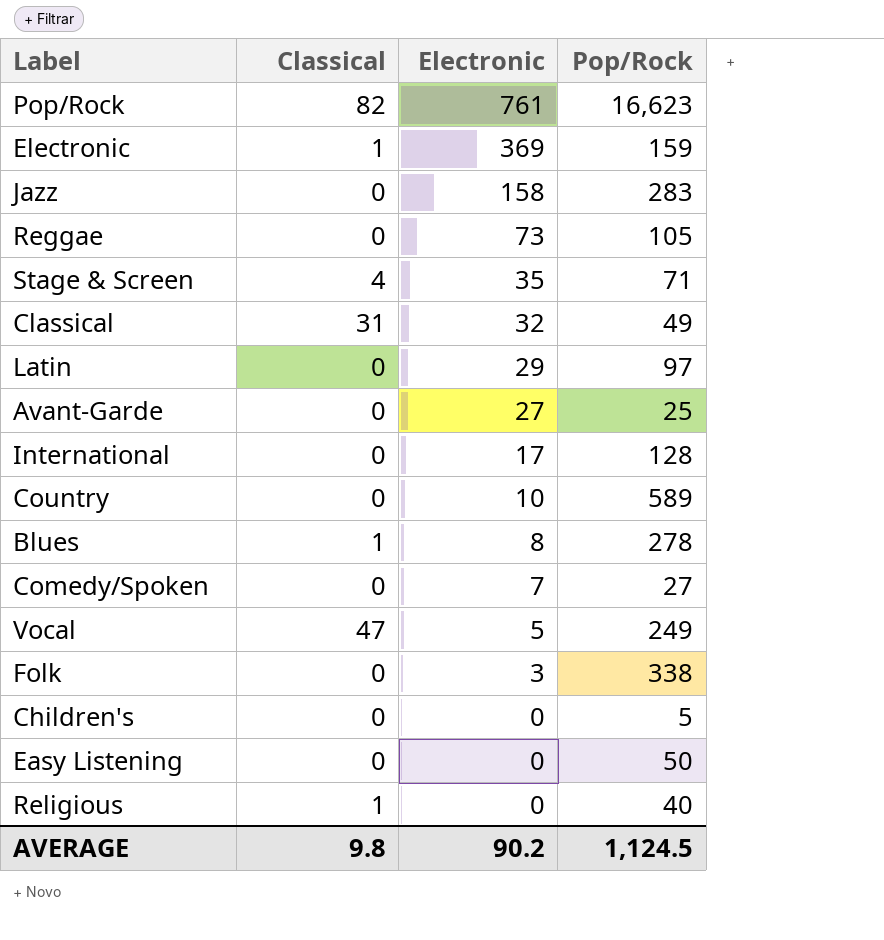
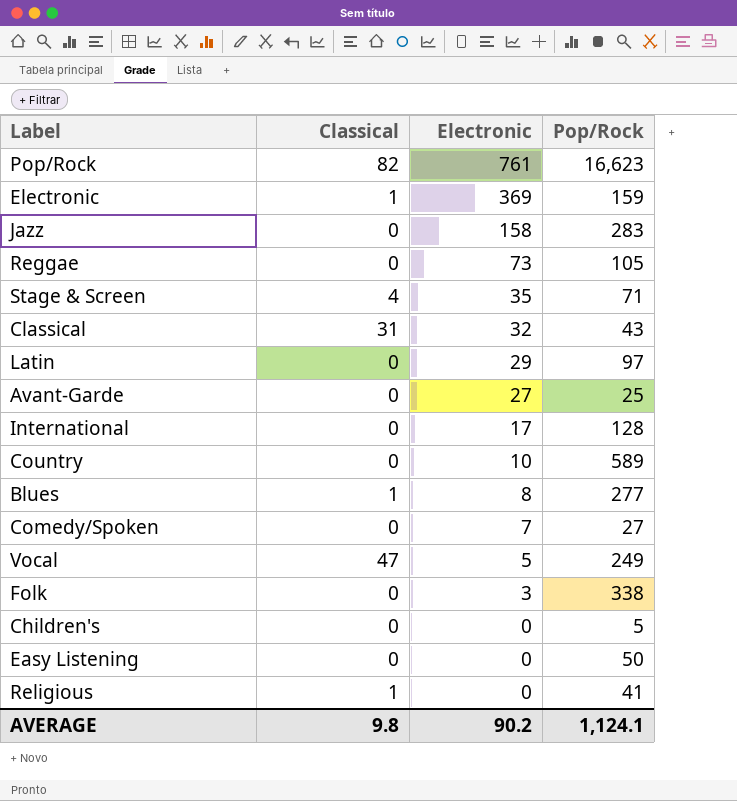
Classical | Pop/Rock: 49 -> 43
Blues | Pop/Rock: 278 -> 277
Religious | Pop/Rock: 40 -> 41
AVERAGE | Pop/Rock: 1,124.5 -> 1,124.1

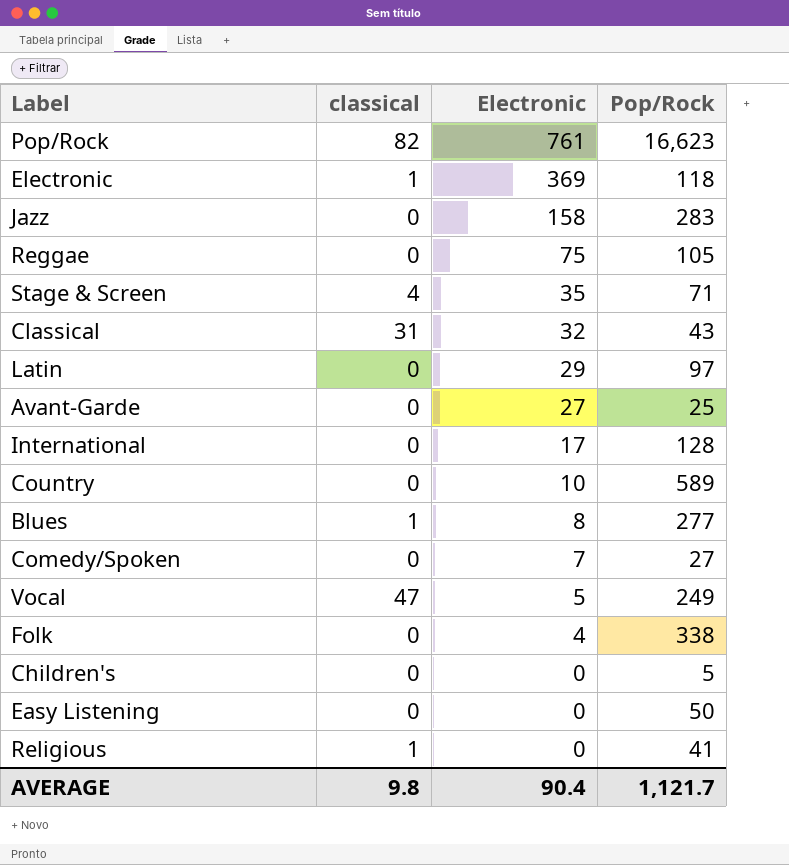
column name: Classical -> classical
Electronic | Pop/Rock: 159 -> 118
Reggae | Electronic: 73 -> 75
Folk | Electronic: 3 -> 4
AVERAGE | Electronic: 90.2 -> 90.4
AVERAGE | Pop/Rock: 1,124.1 -> 1,121.7

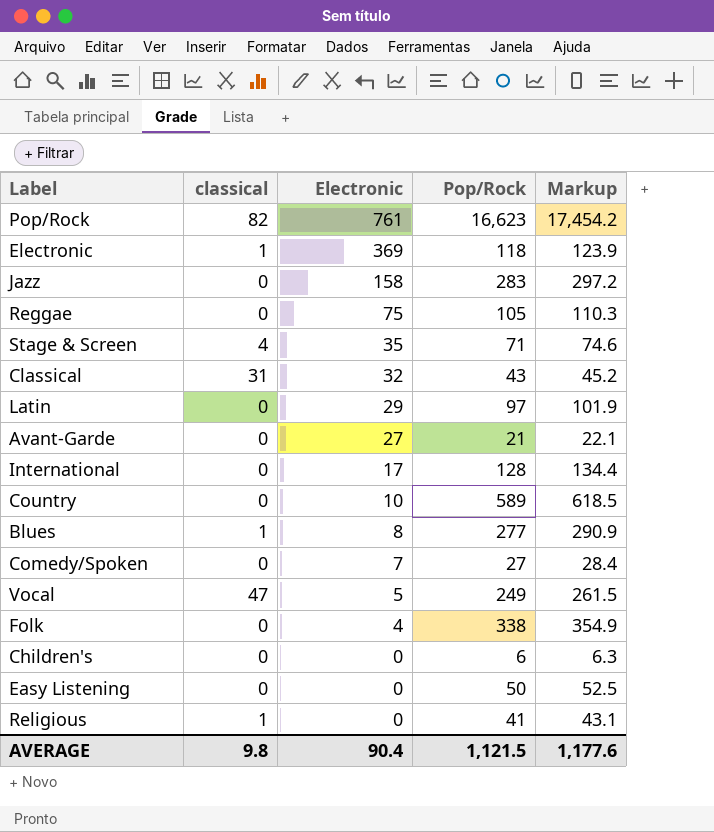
column Markup | formula: none -> [Pop/Rock] * 1.05
Avant-Garde | Pop/Rock: 25 -> 21
Children's | Pop/Rock: 5 -> 6
AVERAGE | Pop/Rock: 1,121.7 -> 1,121.5

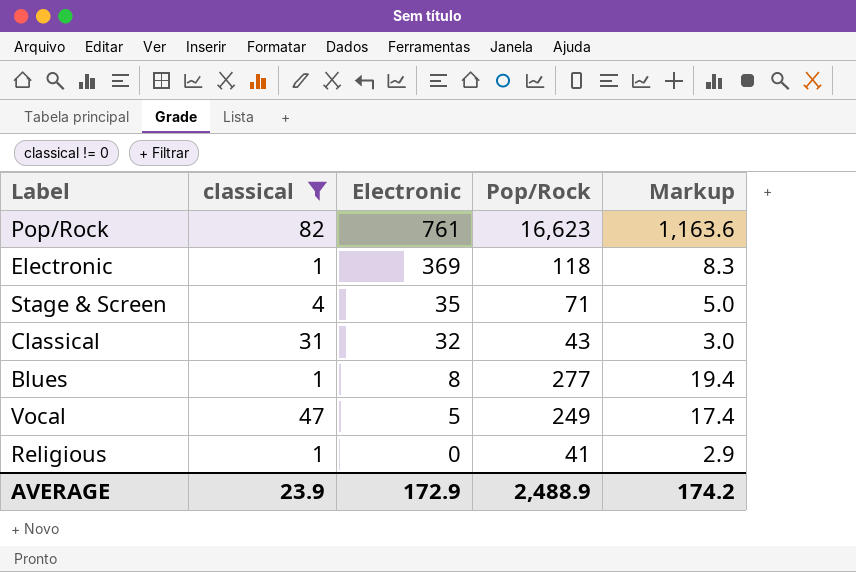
filter: none -> classical != 0
column Markup | formula: [Pop/Rock] * 1.05 -> [Pop/Rock] * 0.07
AVERAGE | classical: 9.8 -> 23.9
AVERAGE | Electronic: 90.4 -> 172.9
AVERAGE | Pop/Rock: 1,121.5 -> 2,488.9
AVERAGE | Markup: 1,177.6 -> 174.2

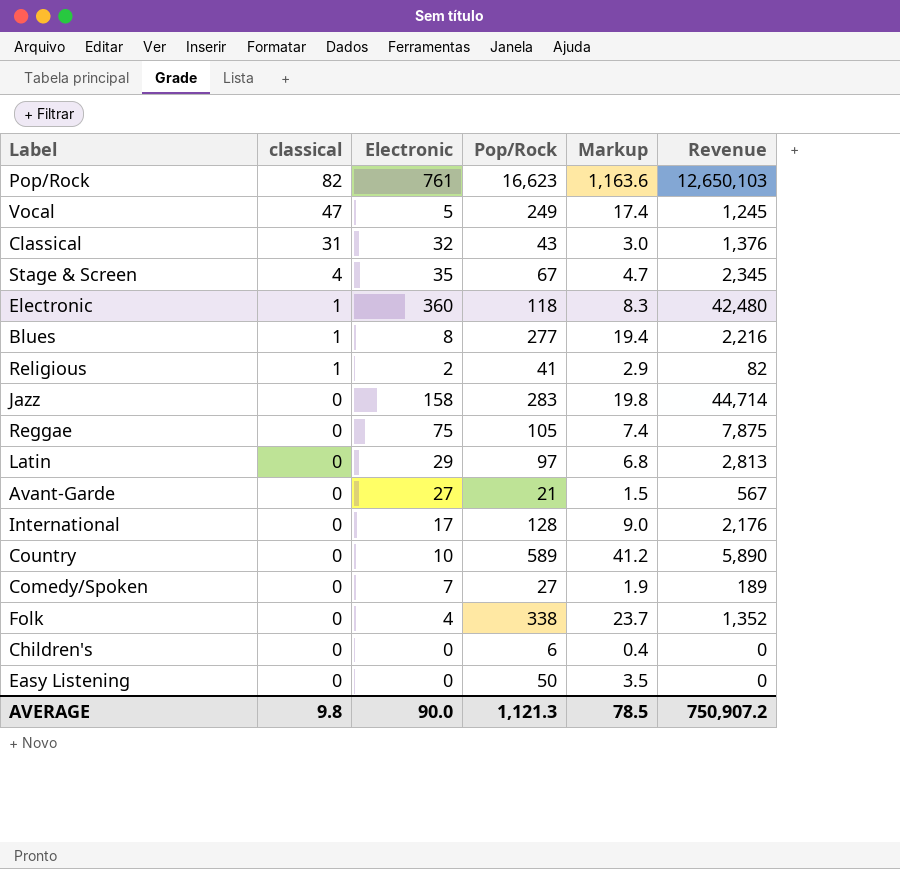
filter: classical != 0 -> none
row order: Electronic descending -> classical descending
column Revenue | formula: none -> [Electronic] * [Pop/Rock]
Stage & Screen | Pop/Rock: 71 -> 67
Stage & Screen | Markup: 5.0 -> 4.7
Electronic | Electronic: 369 -> 360
Religious | Electronic: 0 -> 2
AVERAGE | classical: 23.9 -> 9.8
AVERAGE | Electronic: 172.9 -> 90.0
AVERAGE | Pop/Rock: 2,488.9 -> 1,121.3
AVERAGE | Markup: 174.2 -> 78.5

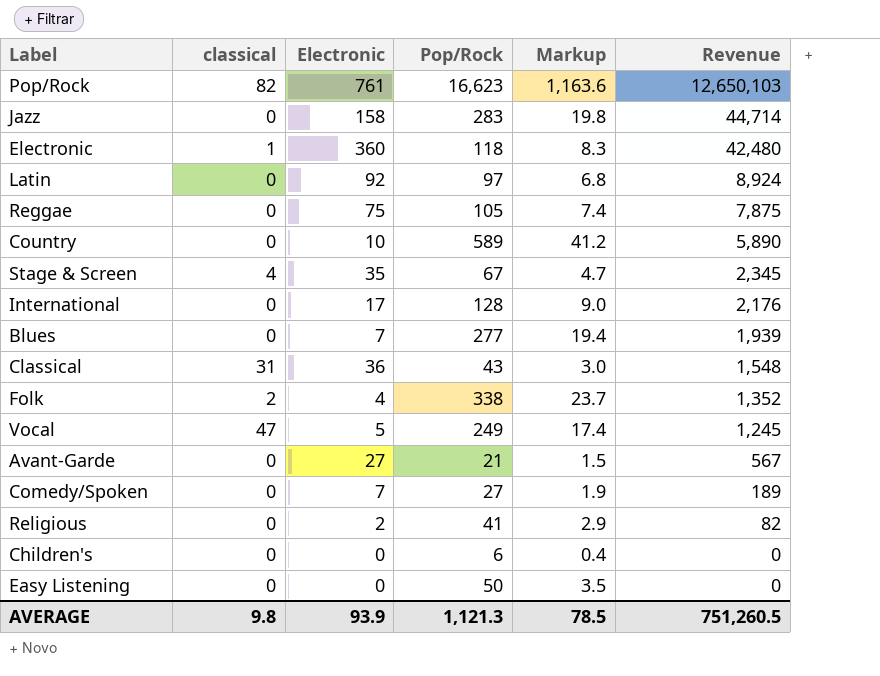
row order: classical descending -> Revenue descending
Latin | Electronic: 29 -> 92
Latin | Revenue: 2,813 -> 8,924
Blues | classical: 1 -> 0
Blues | Electronic: 8 -> 7
Blues | Revenue: 2,216 -> 1,939
Classical | Electronic: 32 -> 36
Classical | Revenue: 1,376 -> 1,548
Folk | classical: 0 -> 2
Religious | classical: 1 -> 0
AVERAGE | Electronic: 90.0 -> 93.9
AVERAGE | Revenue: 750,907.2 -> 751,260.5

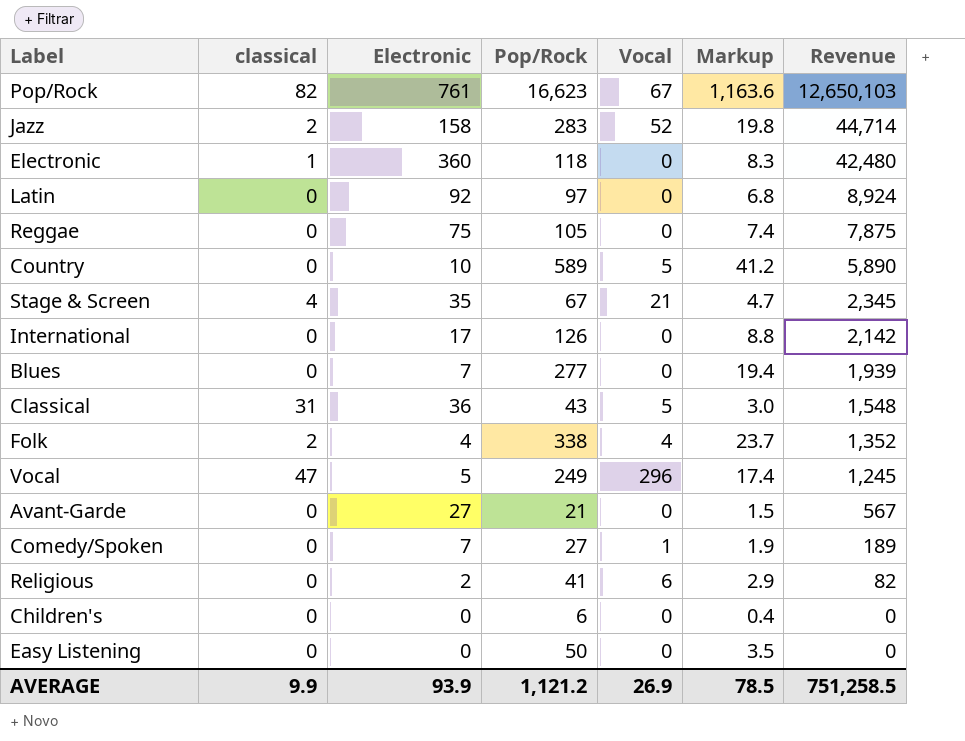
column Vocal | position: none -> 5
Jazz | classical: 0 -> 2
International | Pop/Rock: 128 -> 126
International | Markup: 9.0 -> 8.8
International | Revenue: 2,176 -> 2,142
AVERAGE | classical: 9.8 -> 9.9
AVERAGE | Pop/Rock: 1,121.3 -> 1,121.2
AVERAGE | Revenue: 751,260.5 -> 751,258.5

